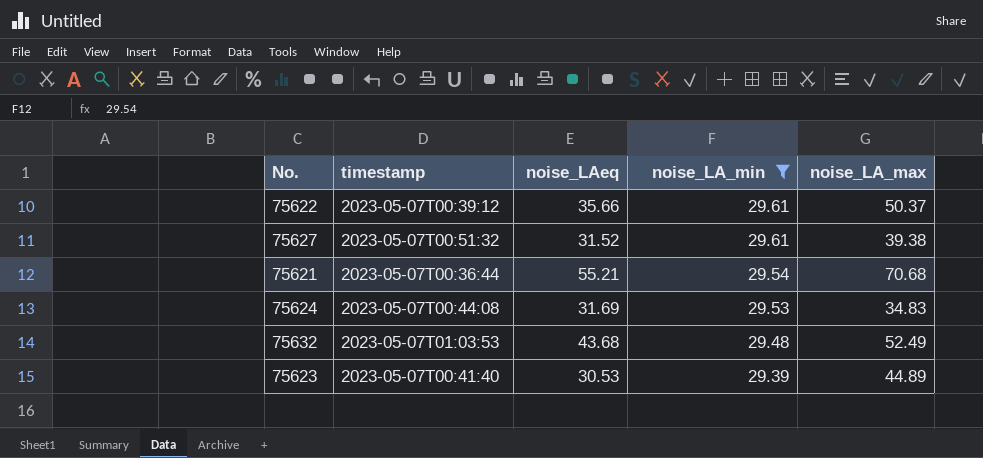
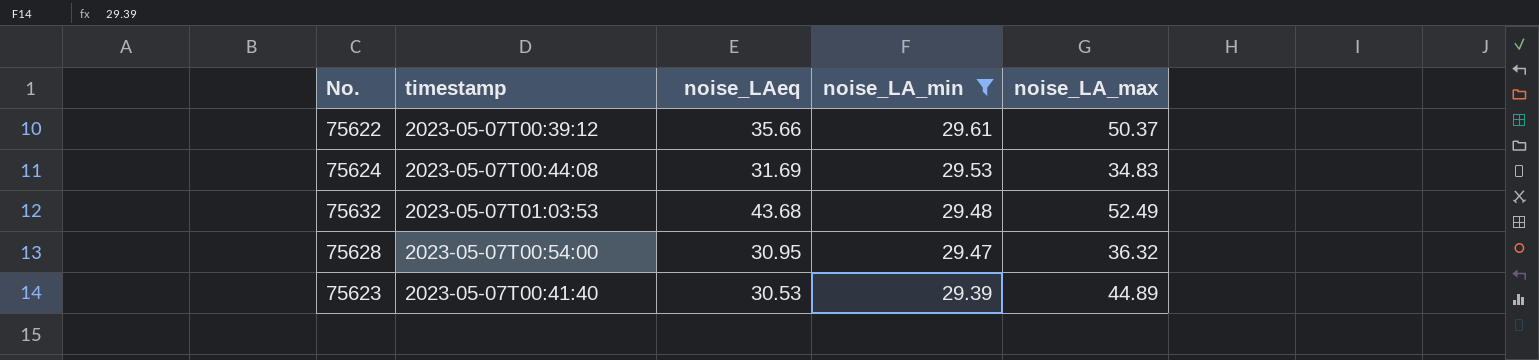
row 75627: 2023-05-07T00:51:32 | 31.52 | 29.61 | 39.38 -> none
row 75621: 2023-05-07T00:36:44 | 55.21 | 29.54 | 70.68 -> none
row 75628: none -> 2023-05-07T00:54:00 | 30.95 | 29.47 | 36.32

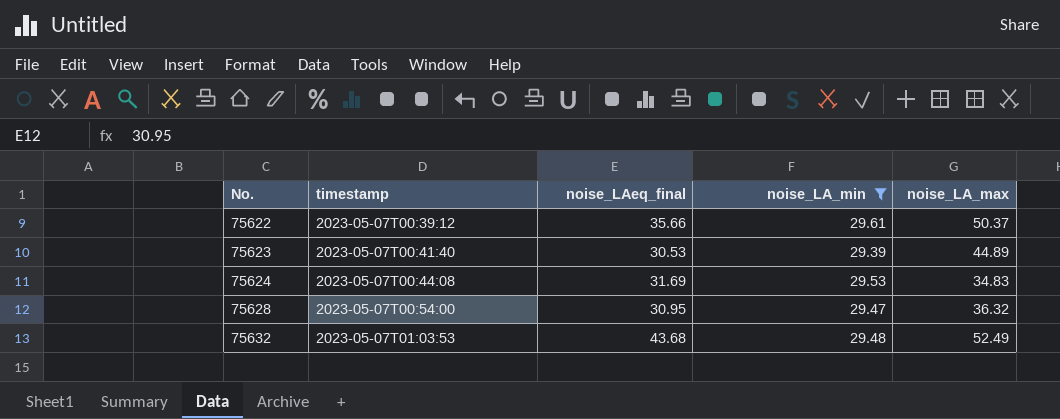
row order: noise_LA_min descending -> No. ascending
column name: noise_LAeq -> noise_LAeq_final

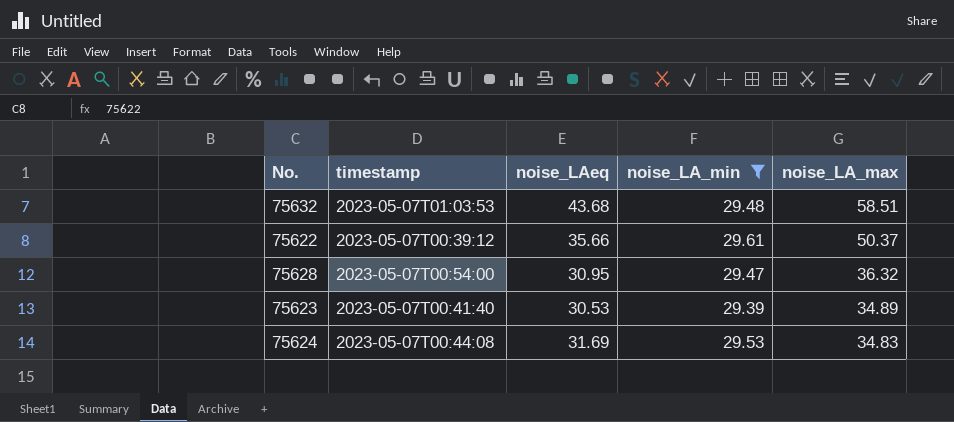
row order: No. ascending -> noise_LA_max descending
column name: noise_LAeq_final -> noise_LAeq
75632 | noise_LA_max: 52.49 -> 58.51
75623 | noise_LA_max: 44.89 -> 34.89

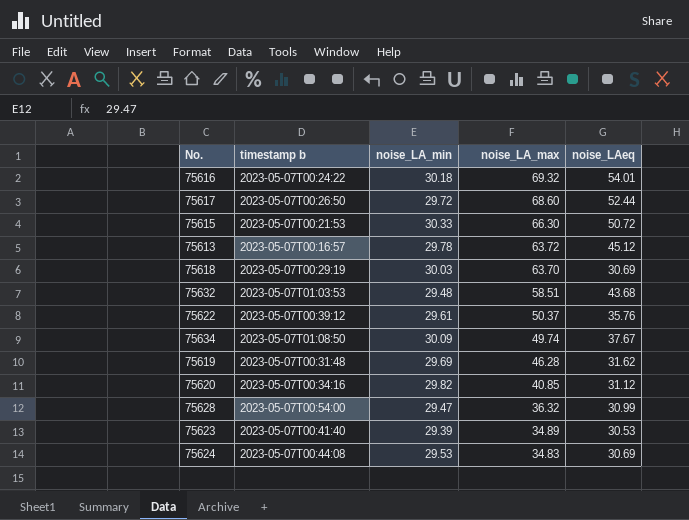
filter: noise_LA_min <= 29.61 -> none
column name: timestamp -> timestamp b
column noise_LAeq | position: 3 -> 5
75622 | noise_LAeq: 35.66 -> 35.76
75628 | noise_LAeq: 30.95 -> 30.99
75624 | noise_LAeq: 31.69 -> 30.69

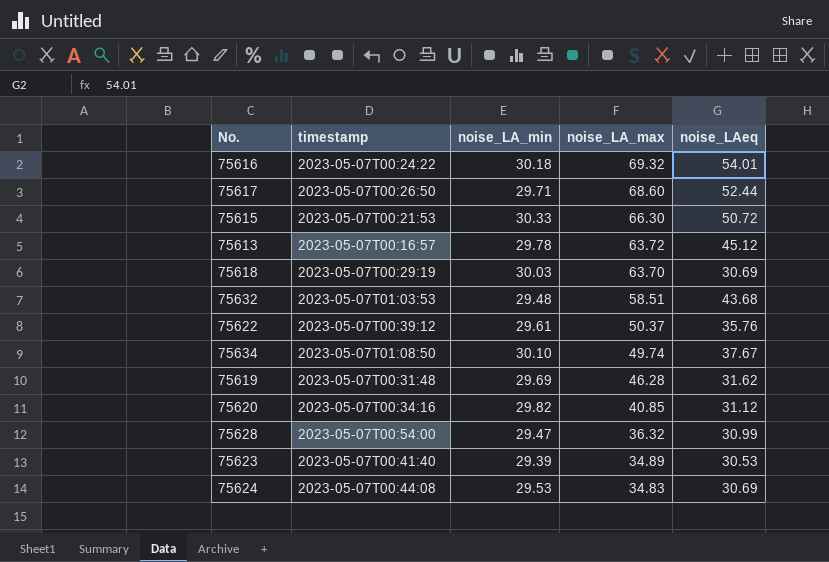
column name: timestamp b -> timestamp
75617 | noise_LA_min: 29.72 -> 29.71
75634 | noise_LA_min: 30.09 -> 30.10

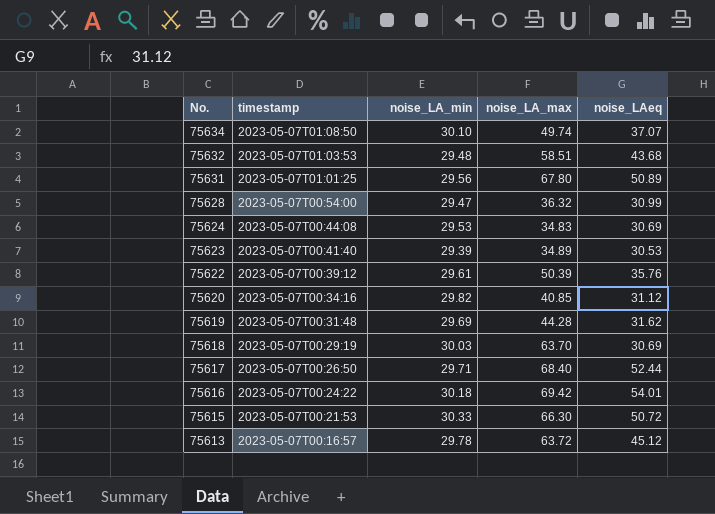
row order: noise_LA_max descending -> No. descending
75634 | noise_LAeq: 37.67 -> 37.07
row 75631: none -> 2023-05-07T01:01:25 | 29.56 | 67.80 | 50.89
75622 | noise_LA_max: 50.37 -> 50.39
75619 | noise_LA_max: 46.28 -> 44.28
75617 | noise_LA_max: 68.60 -> 68.40
75616 | noise_LA_max: 69.32 -> 69.42

